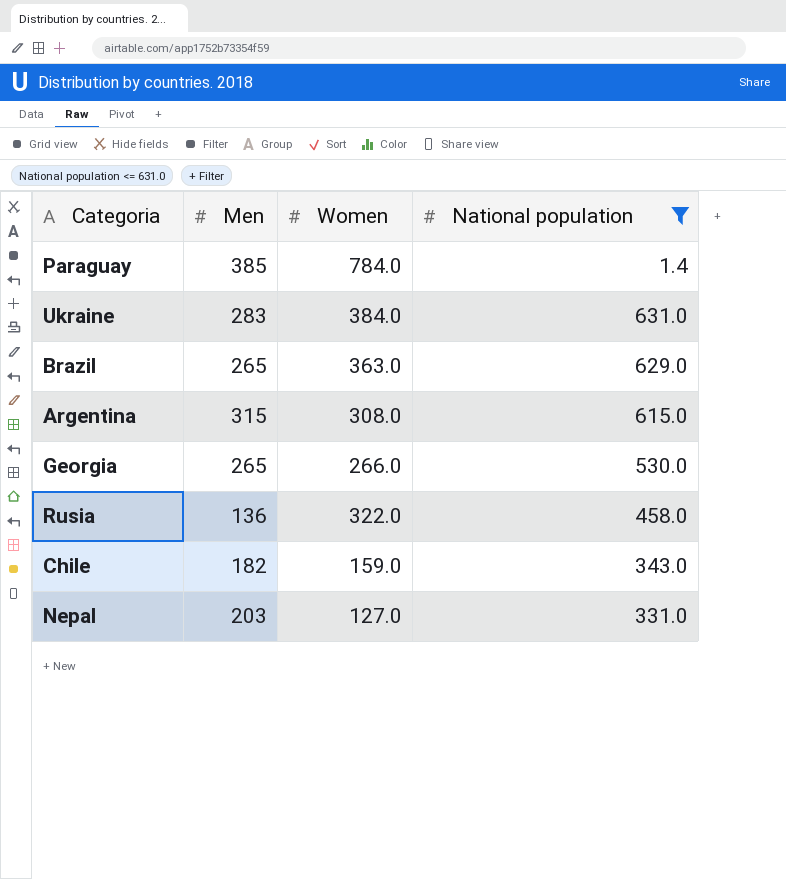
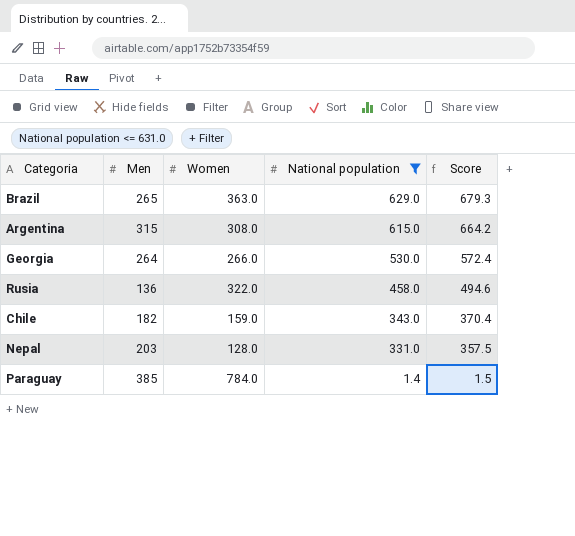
row order: none -> National population descending
column Score | formula: none -> [National population] * 1.08
row Ukraine: 283 | 384.0 | 631.0 -> none
Georgia | Men: 265 -> 264
Nepal | Women: 127.0 -> 128.0

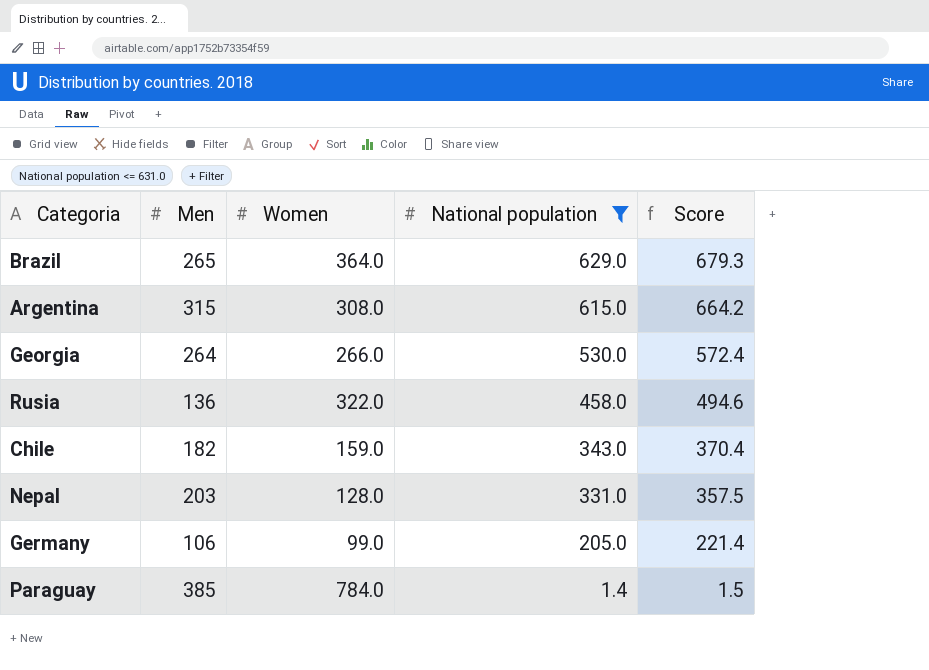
Brazil | Women: 363.0 -> 364.0
row Germany: none -> 106 | 99.0 | 205.0 | 221.4

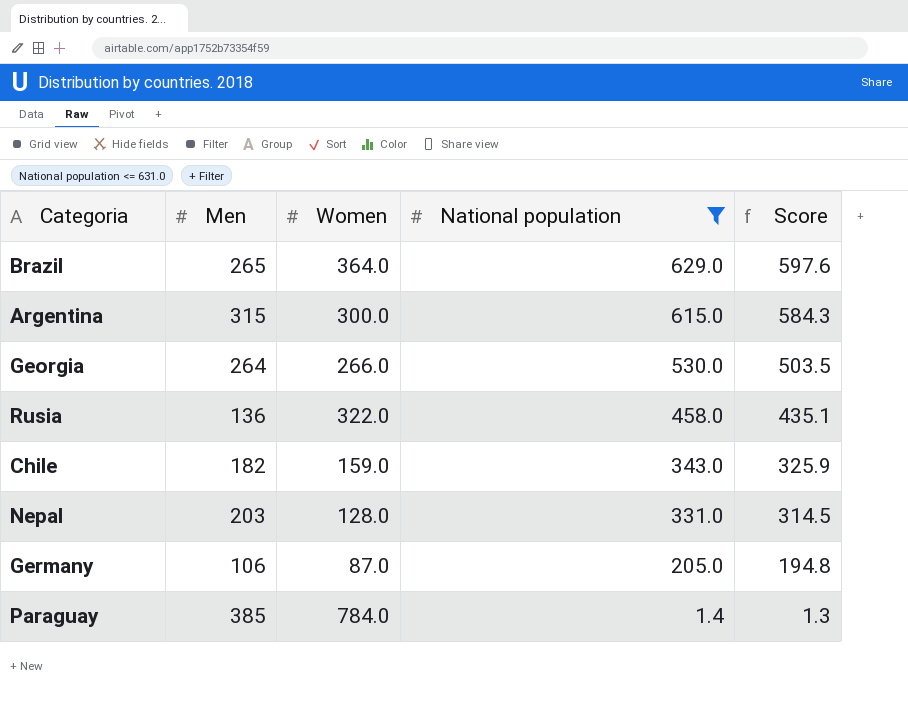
column Score | formula: [National population] * 1.08 -> [National population] * 0.95
Argentina | Women: 308.0 -> 300.0
Germany | Women: 99.0 -> 87.0

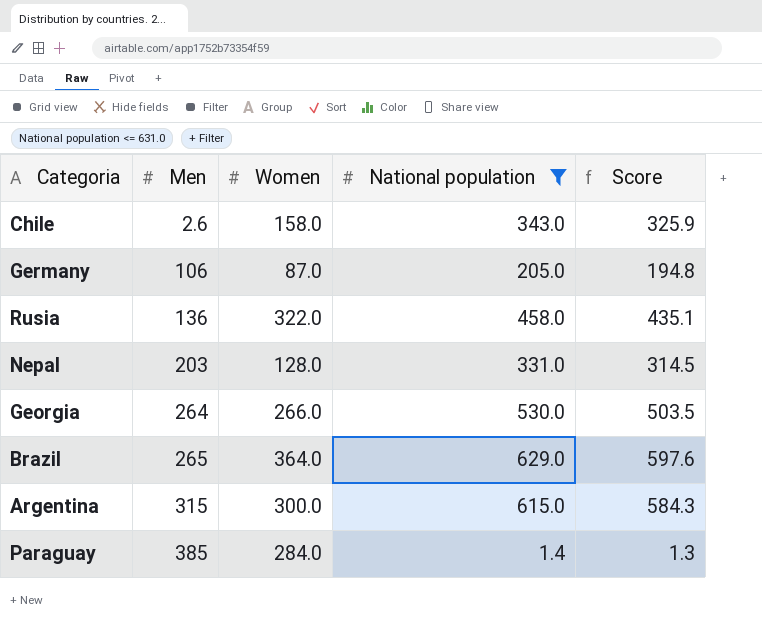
row order: National population descending -> Men ascending
Chile | Men: 182 -> 2.6
Chile | Women: 159.0 -> 158.0
Paraguay | Women: 784.0 -> 284.0

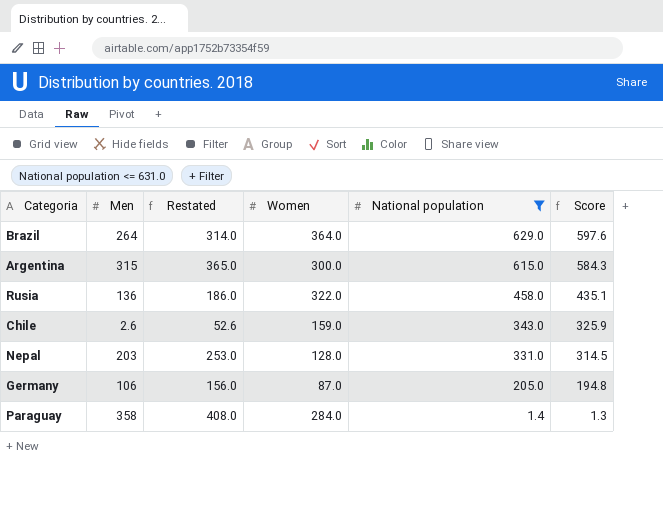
row order: Men ascending -> National population descending
column Restated | formula: none -> [Men] + 50
row Georgia: 264 | 266.0 | 530.0 | 503.5 -> none
Brazil | Men: 265 -> 264
Chile | Women: 158.0 -> 159.0
Paraguay | Men: 385 -> 358

